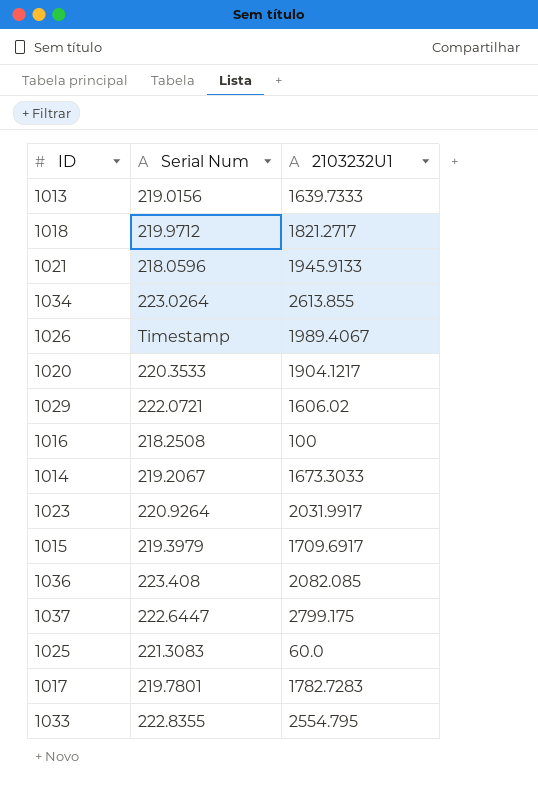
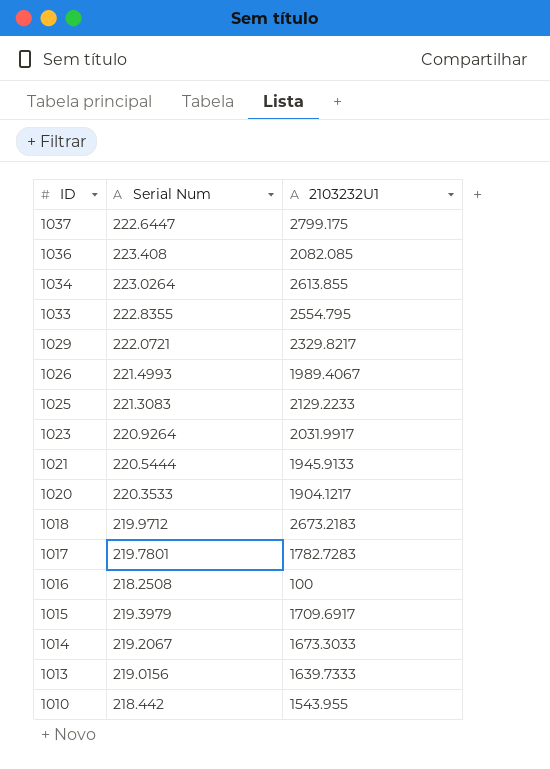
row order: none -> ID descending
1029 | 2103232U1: 1606.02 -> 2329.8217
1026 | Serial Num: Timestamp -> 221.4993
1025 | 2103232U1: 60.0 -> 2129.2233
1021 | Serial Num: 218.0596 -> 220.5444
1018 | 2103232U1: 1821.2717 -> 2673.2183
row 1010: none -> 218.442 | 1543.955

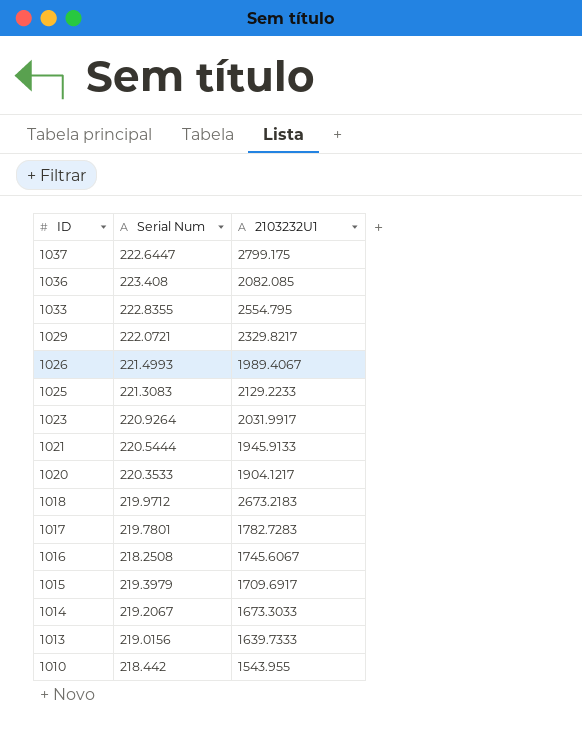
row 1034: 223.0264 | 2613.855 -> none
1016 | 2103232U1: 100 -> 1745.6067

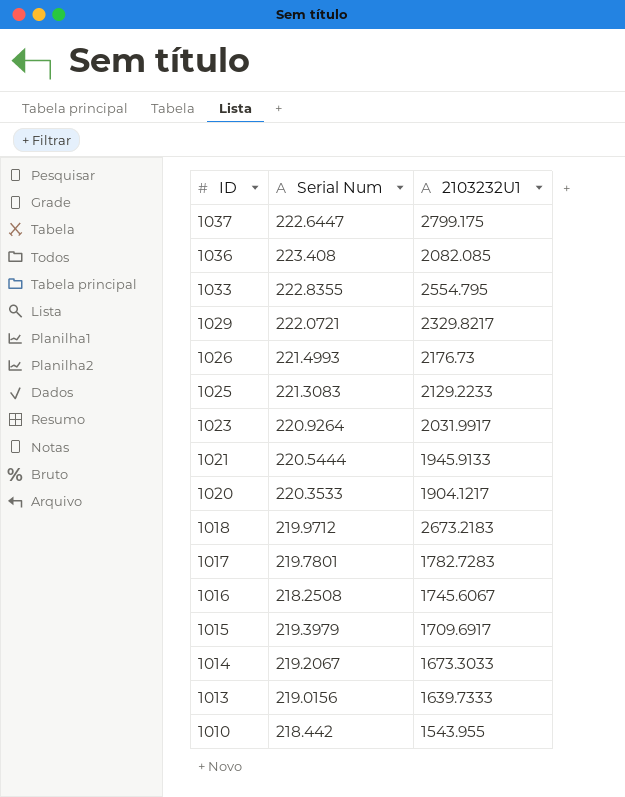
1026 | 2103232U1: 1989.4067 -> 2176.73

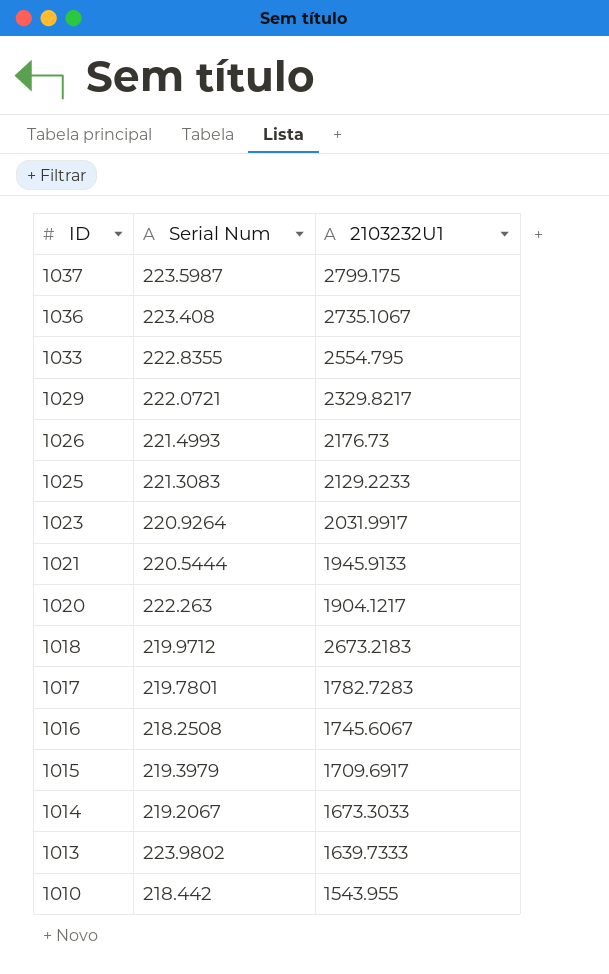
1037 | Serial Num: 222.6447 -> 223.5987
1036 | 2103232U1: 2082.085 -> 2735.1067
1020 | Serial Num: 220.3533 -> 222.263
1013 | Serial Num: 219.0156 -> 223.9802

